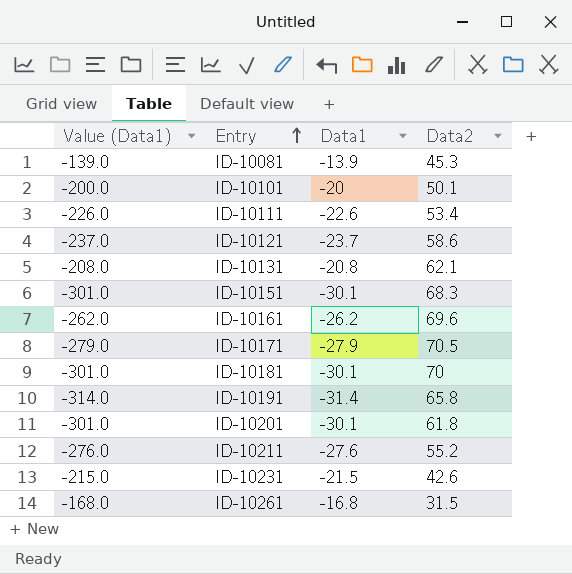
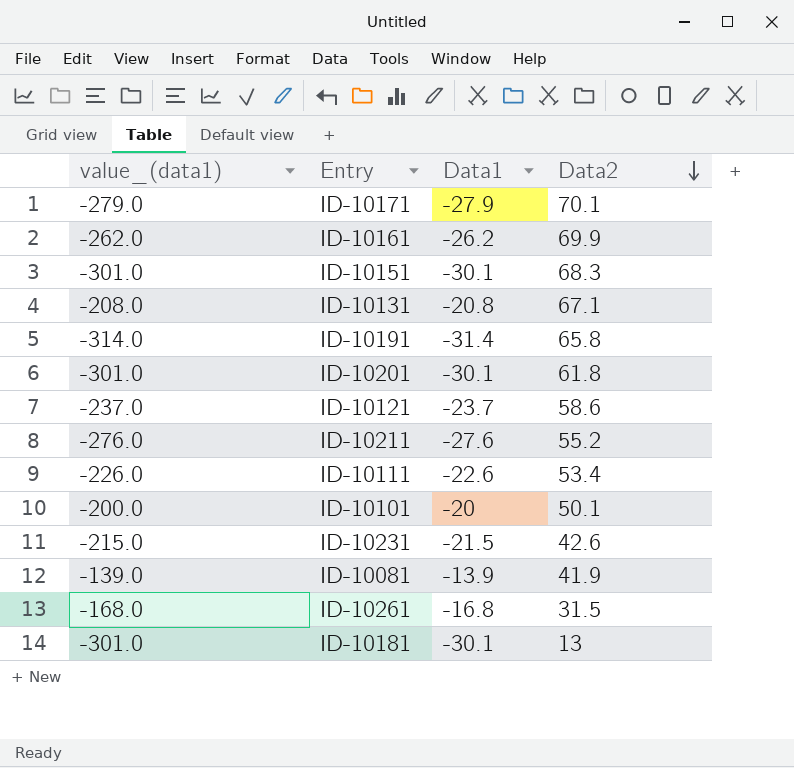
row order: Entry ascending -> Data2 descending
column name: Value (Data1) -> value_(data1)
ID-10171 | Data2: 70.5 -> 70.1
ID-10161 | Data2: 69.6 -> 69.9
ID-10131 | Data2: 62.1 -> 67.1
ID-10081 | Data2: 45.3 -> 41.9
ID-10181 | Data2: 70 -> 13

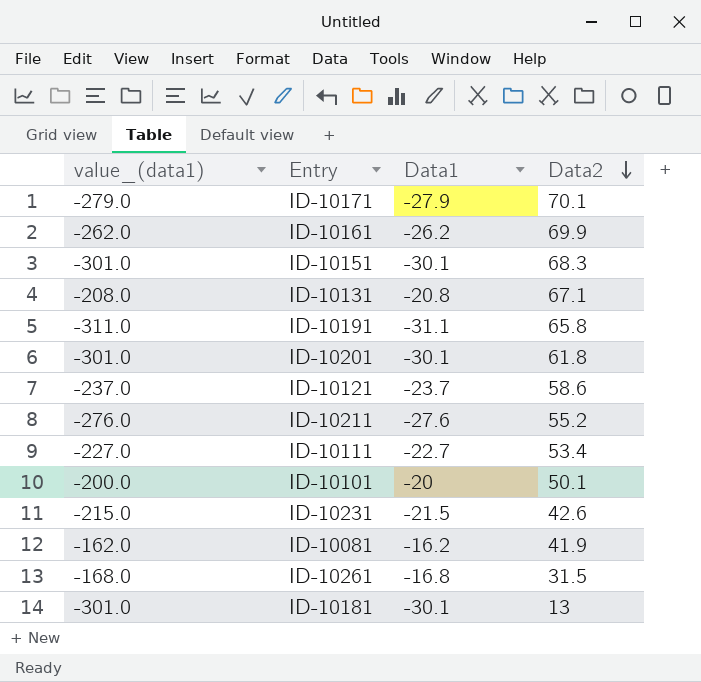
ID-10191 | value_(data1): -314.0 -> -311.0
ID-10191 | Data1: -31.4 -> -31.1
ID-10111 | value_(data1): -226.0 -> -227.0
ID-10111 | Data1: -22.6 -> -22.7
ID-10081 | value_(data1): -139.0 -> -162.0
ID-10081 | Data1: -13.9 -> -16.2

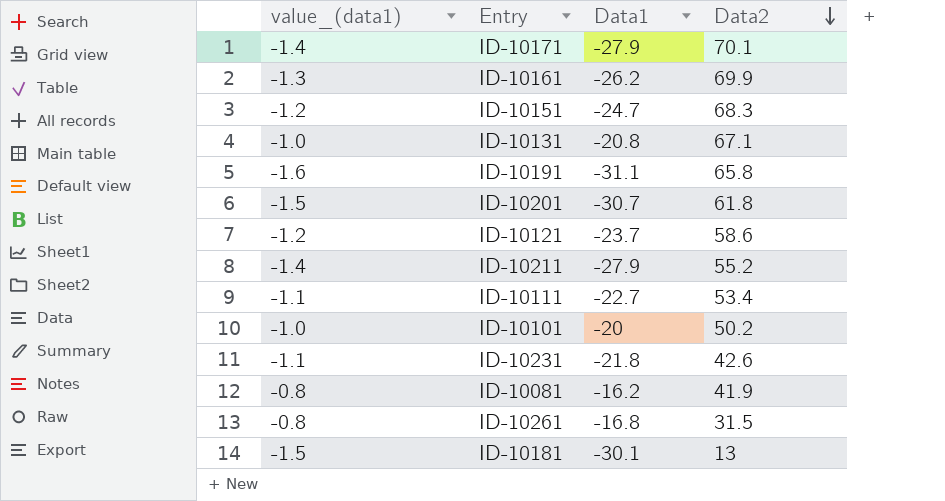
column value_(data1) | formula: [Data1] * 10 -> [Data1] * 0.05
ID-10151 | Data1: -30.1 -> -24.7
ID-10201 | Data1: -30.1 -> -30.7
ID-10211 | Data1: -27.6 -> -27.9
ID-10101 | Data2: 50.1 -> 50.2
ID-10231 | Data1: -21.5 -> -21.8

